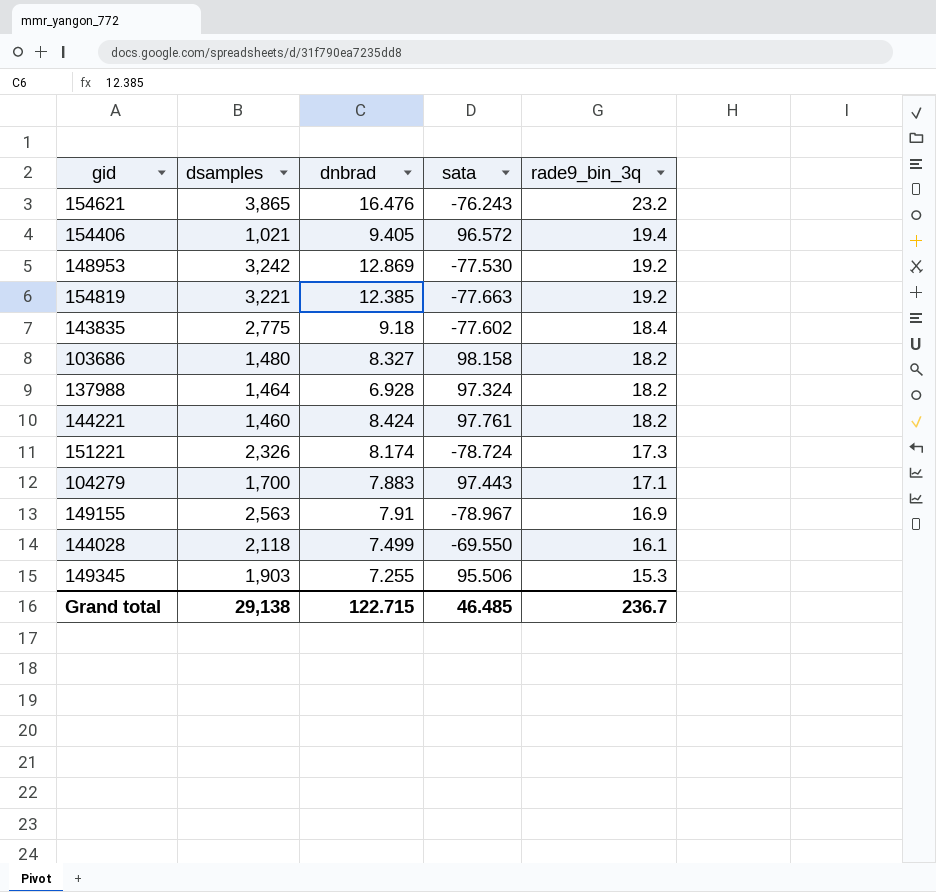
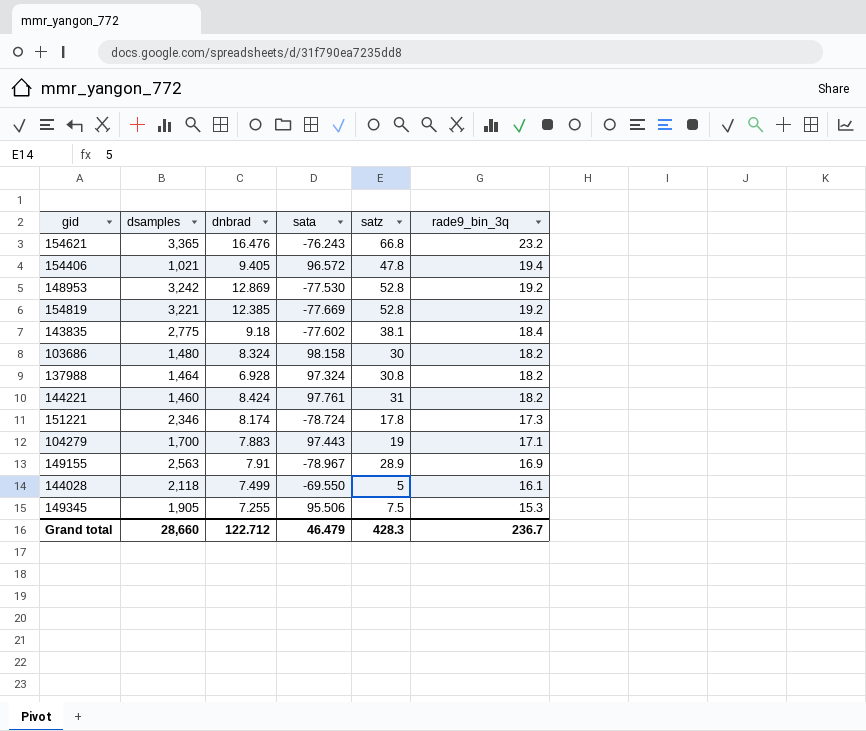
column satz | position: none -> 5
154621 | dsamples: 3,865 -> 3,365
154819 | sata: -77.663 -> -77.669
103686 | dnbrad: 8.327 -> 8.324
151221 | dsamples: 2,326 -> 2,346
149345 | dsamples: 1,903 -> 1,905
Grand total | dsamples: 29,138 -> 28,660
Grand total | dnbrad: 122.715 -> 122.712
Grand total | sata: 46.485 -> 46.479

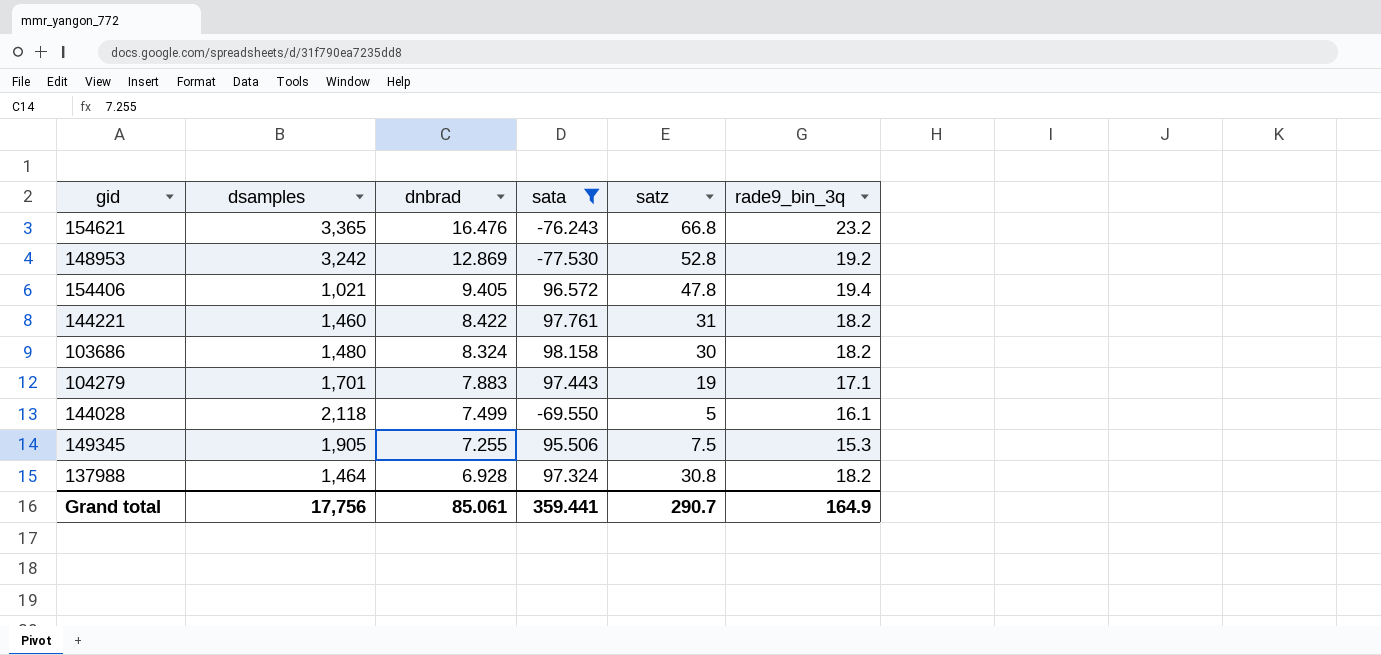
filter: none -> sata >= -77.530
row order: rade9_bin_3q descending -> dnbrad descending
144221 | dnbrad: 8.424 -> 8.422
104279 | dsamples: 1,700 -> 1,701
Grand total | dsamples: 28,660 -> 17,756
Grand total | dnbrad: 122.712 -> 85.061
Grand total | sata: 46.479 -> 359.441
Grand total | satz: 428.3 -> 290.7
Grand total | rade9_bin_3q: 236.7 -> 164.9

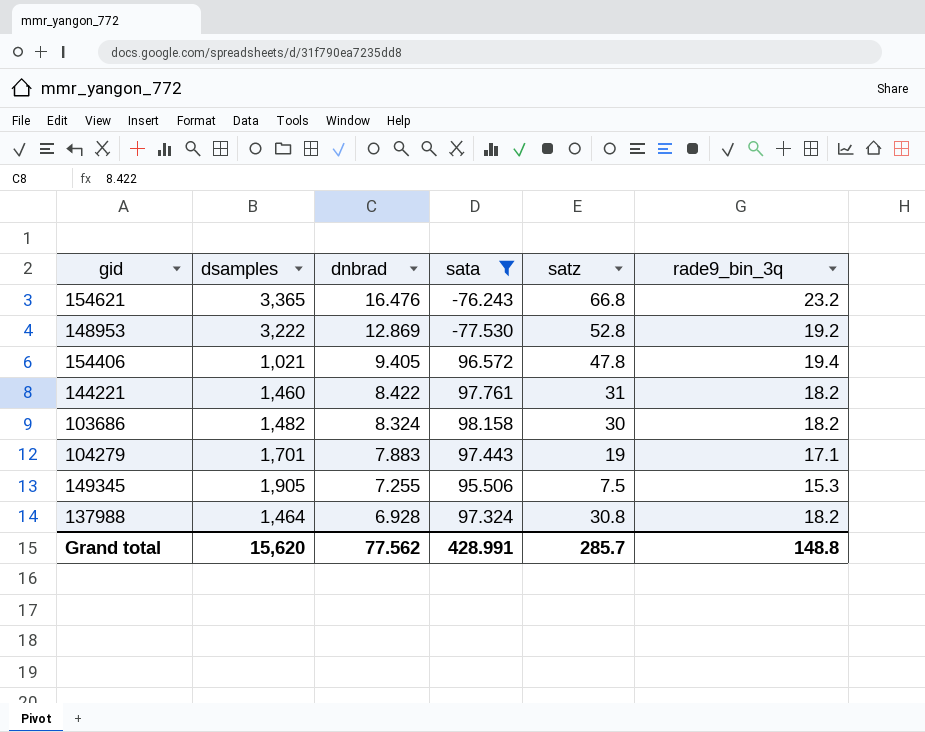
row 144028: 2,118 | 7.499 | -69.550 | 5 | 16.1 -> none
148953 | dsamples: 3,242 -> 3,222
103686 | dsamples: 1,480 -> 1,482
Grand total | dsamples: 17,756 -> 15,620
Grand total | dnbrad: 85.061 -> 77.562
Grand total | sata: 359.441 -> 428.991
Grand total | satz: 290.7 -> 285.7
Grand total | rade9_bin_3q: 164.9 -> 148.8

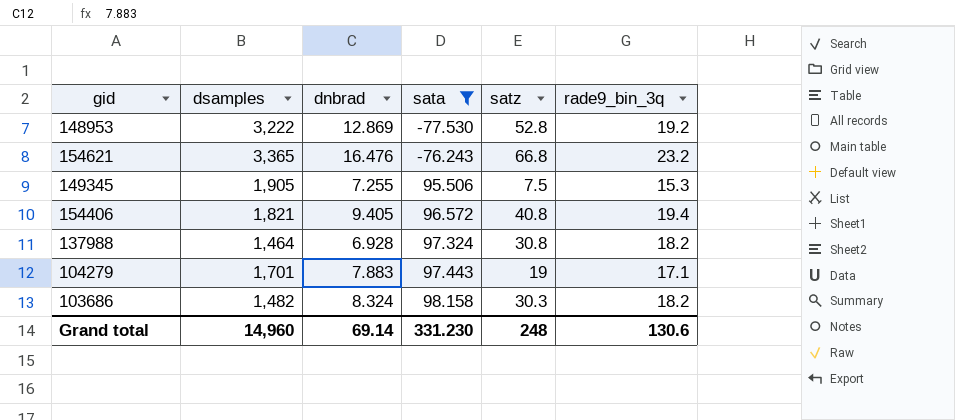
row order: dnbrad descending -> sata ascending
row 144221: 1,460 | 8.422 | 97.761 | 31 | 18.2 -> none
154406 | dsamples: 1,021 -> 1,821
154406 | satz: 47.8 -> 40.8
103686 | satz: 30 -> 30.3
Grand total | dsamples: 15,620 -> 14,960
Grand total | dnbrad: 77.562 -> 69.14
Grand total | sata: 428.991 -> 331.230
Grand total | satz: 285.7 -> 248
Grand total | rade9_bin_3q: 148.8 -> 130.6

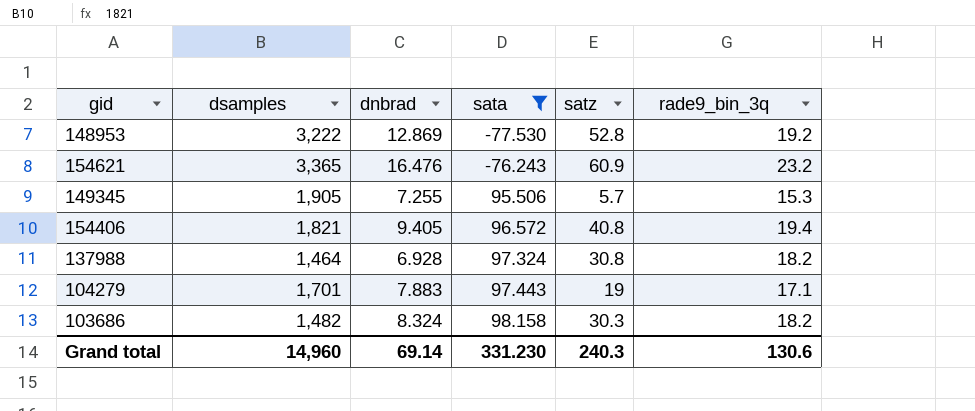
154621 | satz: 66.8 -> 60.9
149345 | satz: 7.5 -> 5.7
Grand total | satz: 248 -> 240.3

